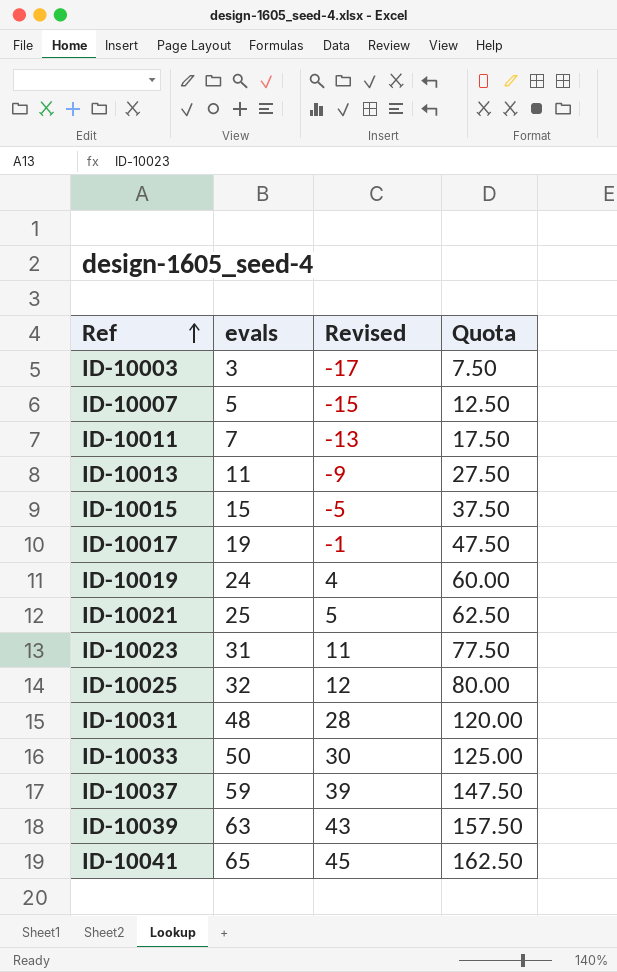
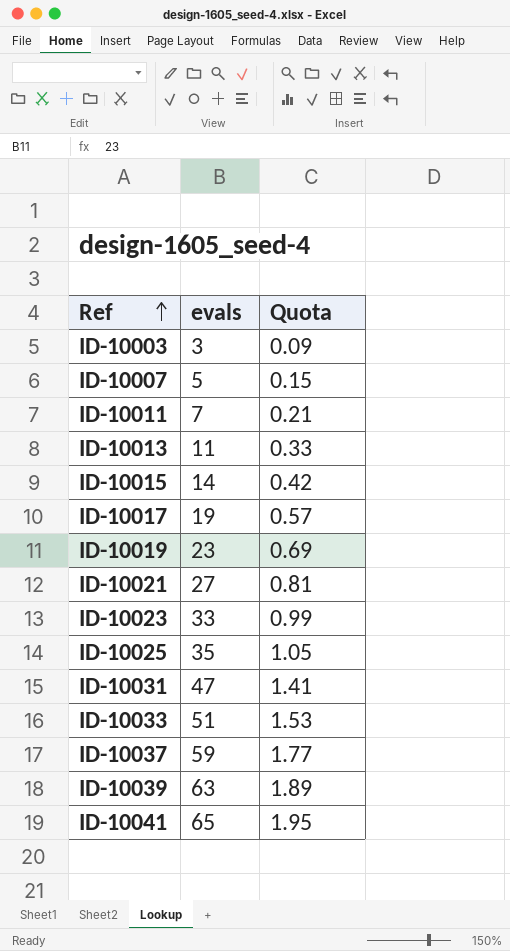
column Revised | formula: [evals] - 20 -> none
column Quota | formula: [evals] * 2.5 -> [evals] * 0.03
ID-10015 | evals: 15 -> 14
ID-10019 | evals: 24 -> 23
ID-10021 | evals: 25 -> 27
ID-10023 | evals: 31 -> 33
ID-10025 | evals: 32 -> 35
ID-10031 | evals: 48 -> 47
ID-10033 | evals: 50 -> 51

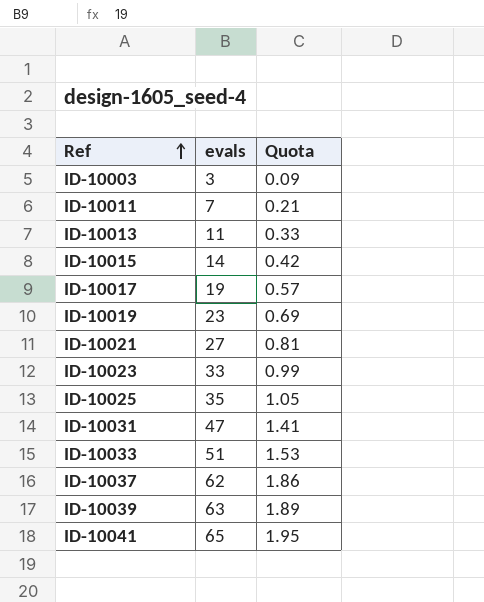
row ID-10007: 5 | 0.15 -> none
ID-10037 | evals: 59 -> 62
ID-10037 | Quota: 1.77 -> 1.86

